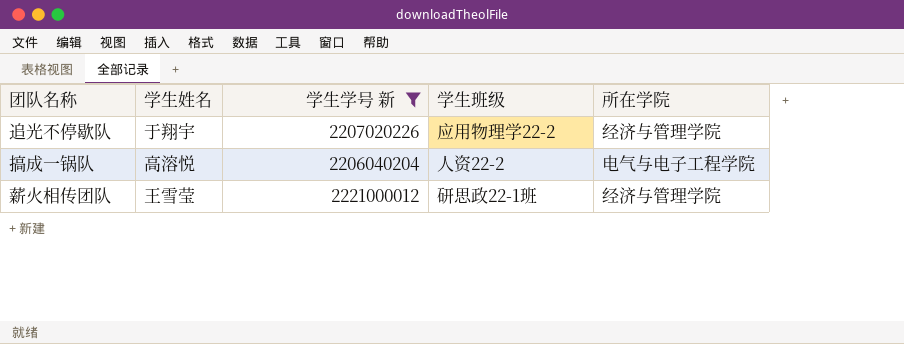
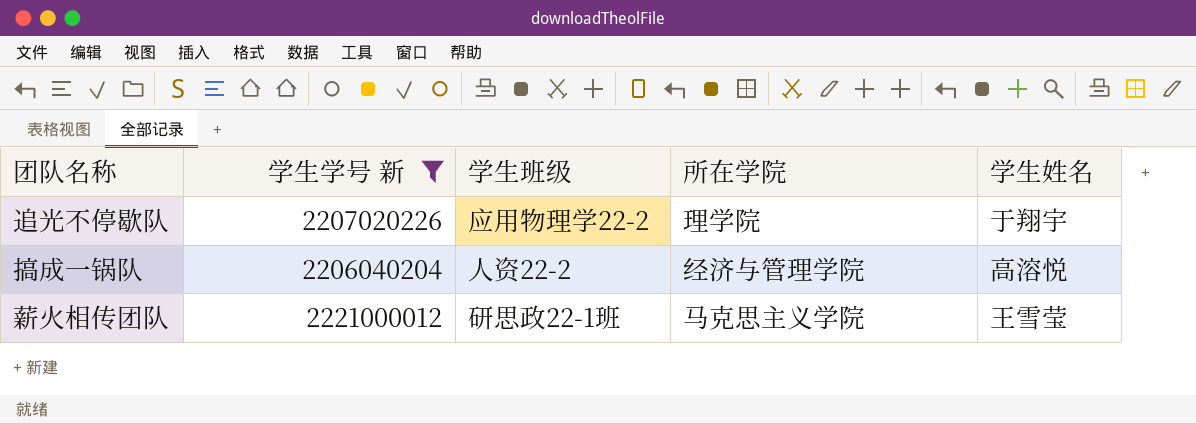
column 学生姓名 | position: 2 -> 5
追光不停歇队 | 所在学院: 经济与管理学院 -> 理学院
搞成一锅队 | 所在学院: 电气与电子工程学院 -> 经济与管理学院
薪火相传团队 | 所在学院: 经济与管理学院 -> 马克思主义学院

